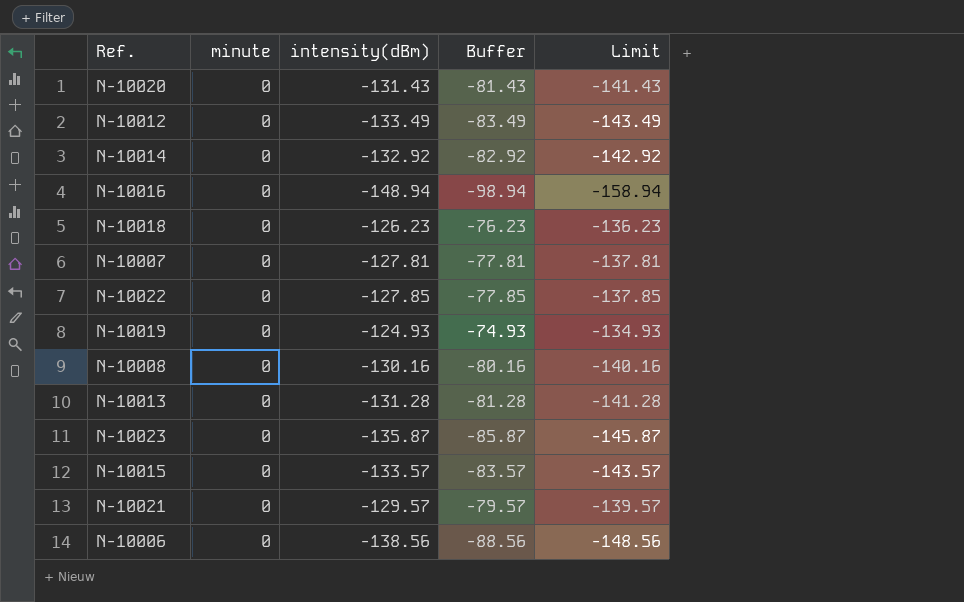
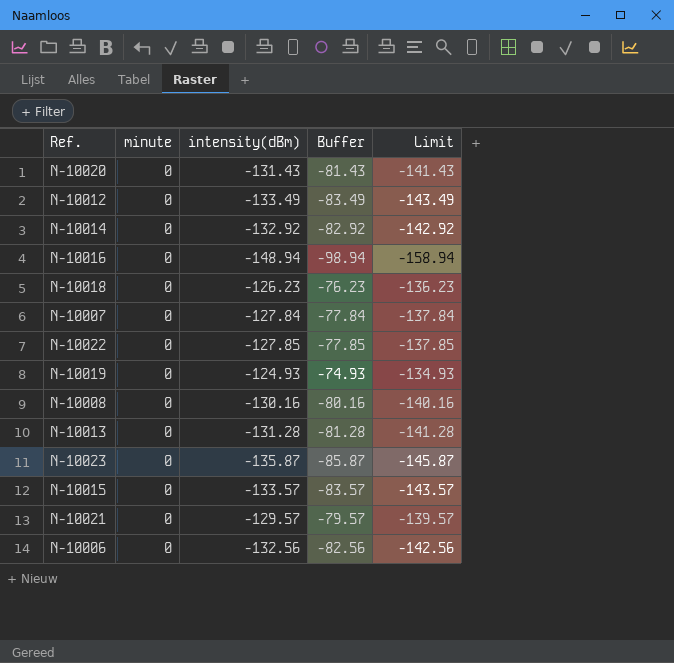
N-10007 | intensity(dBm): -127.81 -> -127.84
N-10007 | Buffer: -77.81 -> -77.84
N-10007 | Limit: -137.81 -> -137.84
N-10006 | intensity(dBm): -138.56 -> -132.56
N-10006 | Buffer: -88.56 -> -82.56
N-10006 | Limit: -148.56 -> -142.56

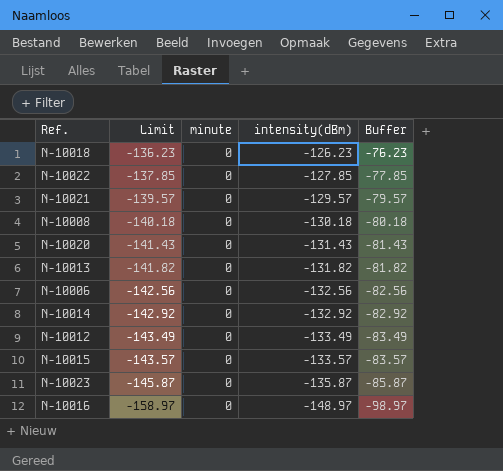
row order: none -> Limit descending
column Limit | position: 5 -> 2
row N-10007: 0 | -127.84 | -77.84 | -137.84 -> none
row N-10019: 0 | -124.93 | -74.93 | -134.93 -> none
N-10008 | Limit: -140.16 -> -140.18
N-10008 | intensity(dBm): -130.16 -> -130.18
N-10008 | Buffer: -80.16 -> -80.18
N-10013 | Limit: -141.28 -> -141.82
N-10013 | intensity(dBm): -131.28 -> -131.82
N-10013 | Buffer: -81.28 -> -81.82
N-10016 | Limit: -158.94 -> -158.97
N-10016 | intensity(dBm): -148.94 -> -148.97
N-10016 | Buffer: -98.94 -> -98.97

